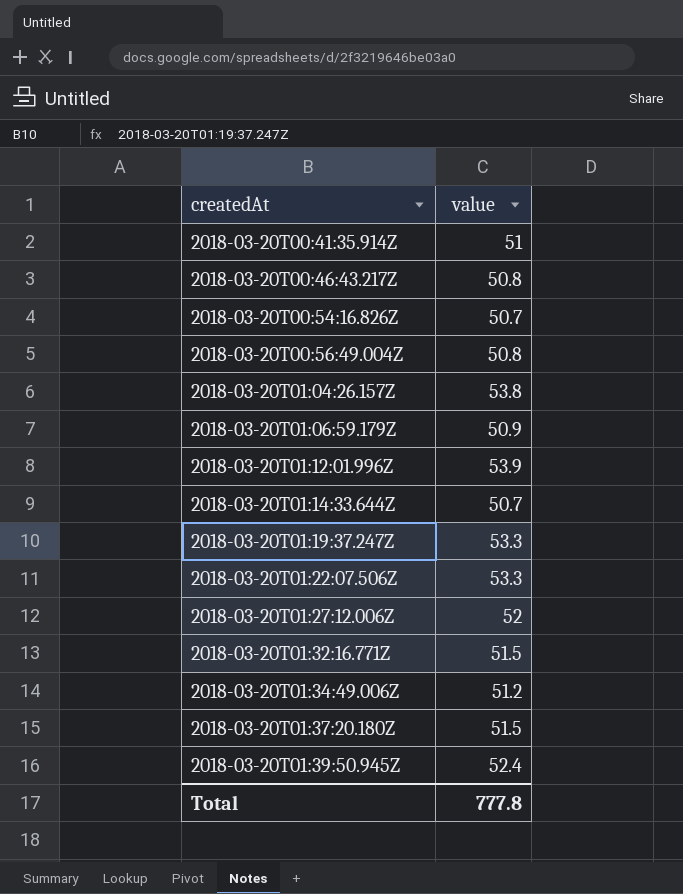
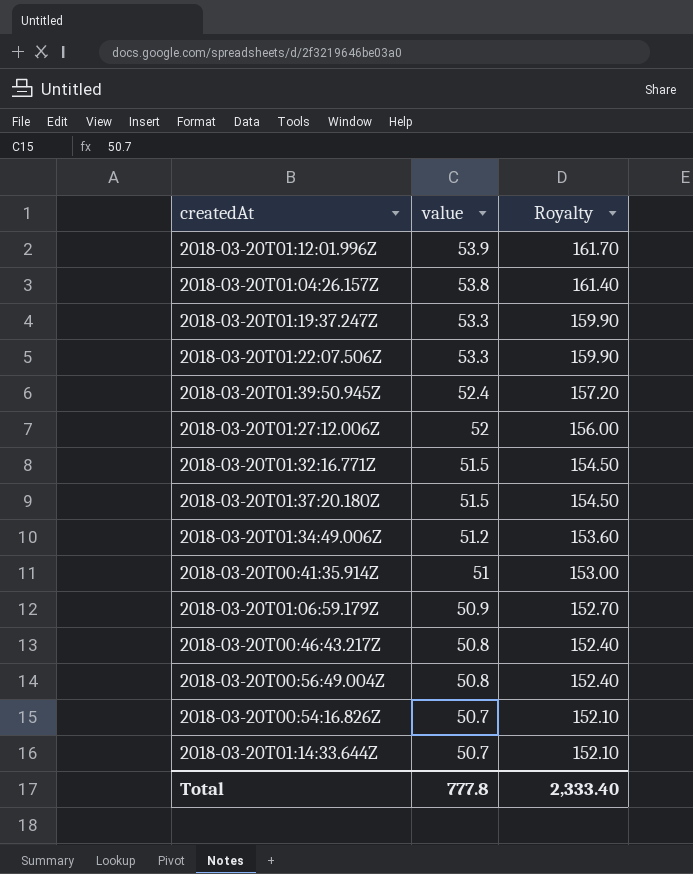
row order: createdAt ascending -> value descending
column Royalty | formula: none -> [value] * 3

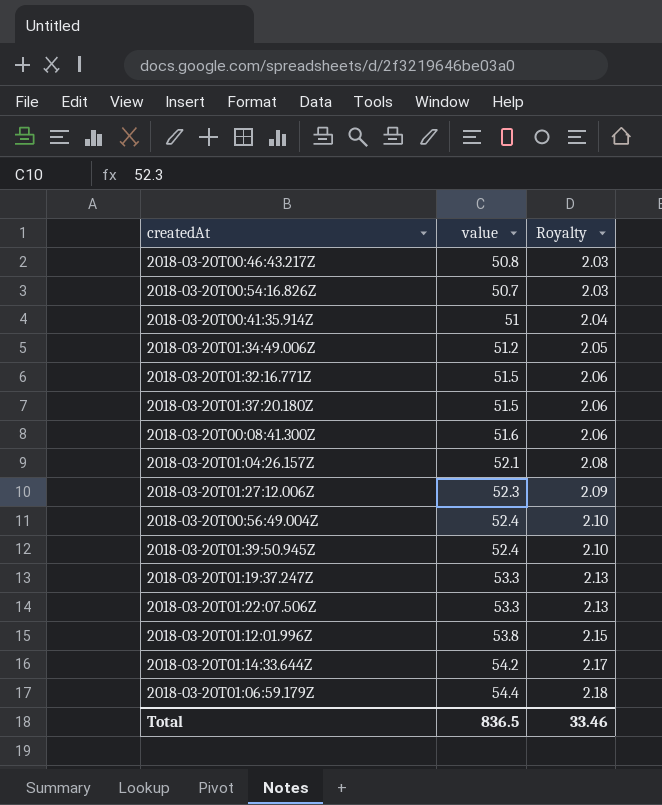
row order: value descending -> Royalty ascending
column Royalty | formula: [value] * 3 -> [value] * 0.04
row 2018-03-20T00:08:41.300Z: none -> 51.6 | 2.06
2018-03-20T01:04:26.157Z | value: 53.8 -> 52.1
2018-03-20T01:27:12.006Z | value: 52 -> 52.3
2018-03-20T00:56:49.004Z | value: 50.8 -> 52.4
2018-03-20T01:12:01.996Z | value: 53.9 -> 53.8
2018-03-20T01:14:33.644Z | value: 50.7 -> 54.2
2018-03-20T01:06:59.179Z | value: 50.9 -> 54.4
Total | value: 777.8 -> 836.5
Total | Royalty: 2,333.40 -> 33.46

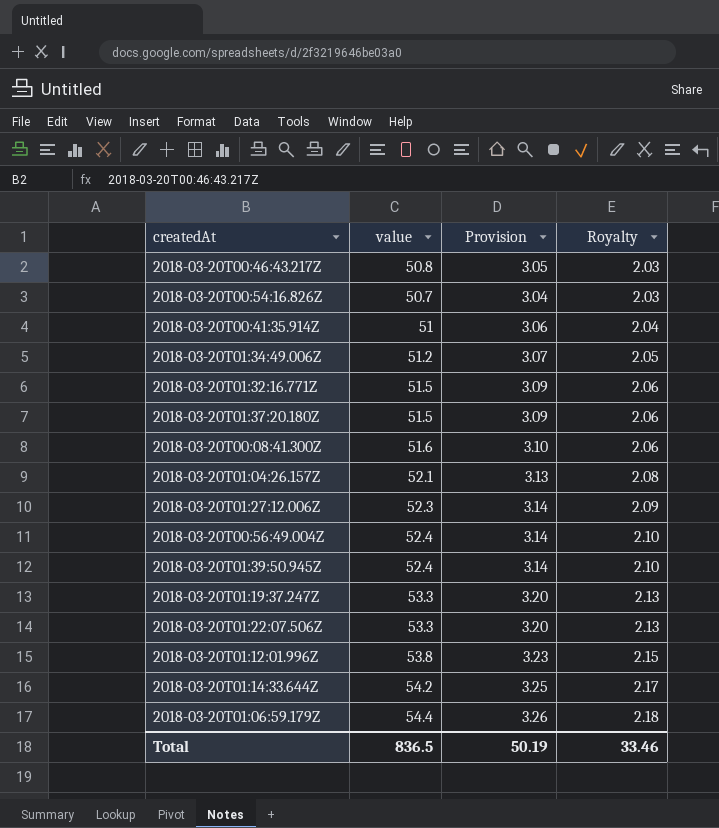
column Provision | formula: none -> [value] * 0.06

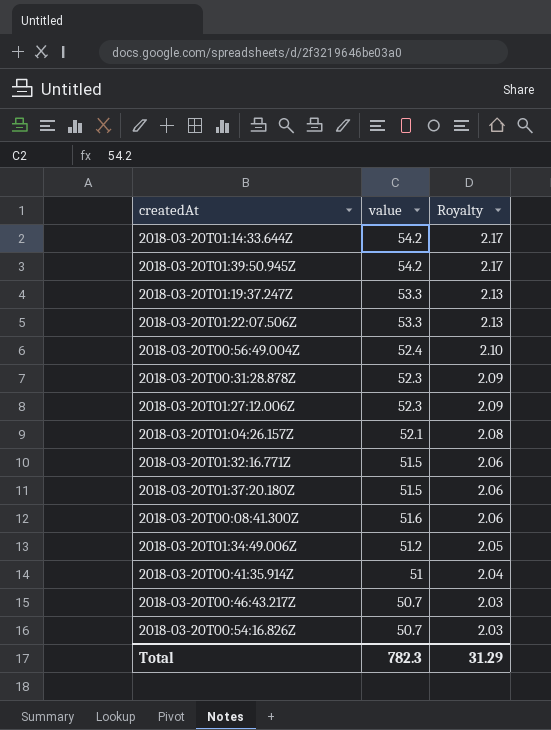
row order: Royalty ascending -> Royalty descending
column Provision | formula: [value] * 0.06 -> none
row 2018-03-20T01:12:01.996Z: 53.8 | 3.23 | 2.15 -> none
row 2018-03-20T01:06:59.179Z: 54.4 | 3.26 | 2.18 -> none
2018-03-20T01:39:50.945Z | value: 52.4 -> 54.2
2018-03-20T01:39:50.945Z | Royalty: 2.10 -> 2.17
row 2018-03-20T00:31:28.878Z: none -> 52.3 | 2.09
2018-03-20T00:46:43.217Z | value: 50.8 -> 50.7
Total | value: 836.5 -> 782.3
Total | Royalty: 33.46 -> 31.29

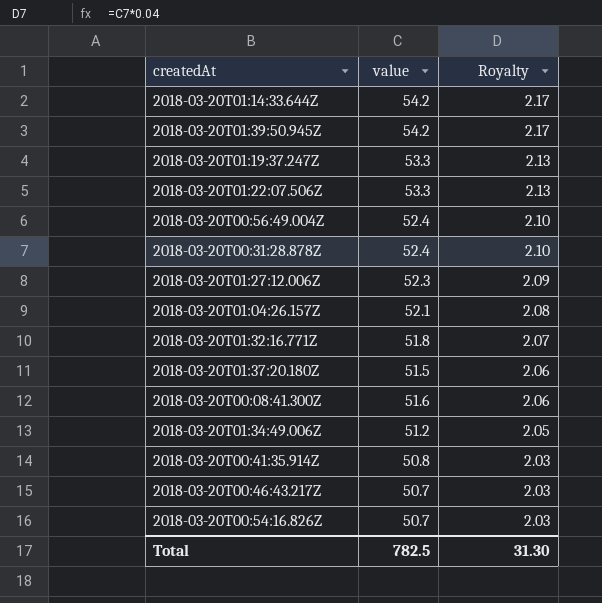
2018-03-20T00:31:28.878Z | value: 52.3 -> 52.4
2018-03-20T00:31:28.878Z | Royalty: 2.09 -> 2.10
2018-03-20T01:32:16.771Z | value: 51.5 -> 51.8
2018-03-20T01:32:16.771Z | Royalty: 2.06 -> 2.07
2018-03-20T00:41:35.914Z | value: 51 -> 50.8
2018-03-20T00:41:35.914Z | Royalty: 2.04 -> 2.03
Total | value: 782.3 -> 782.5
Total | Royalty: 31.29 -> 31.30

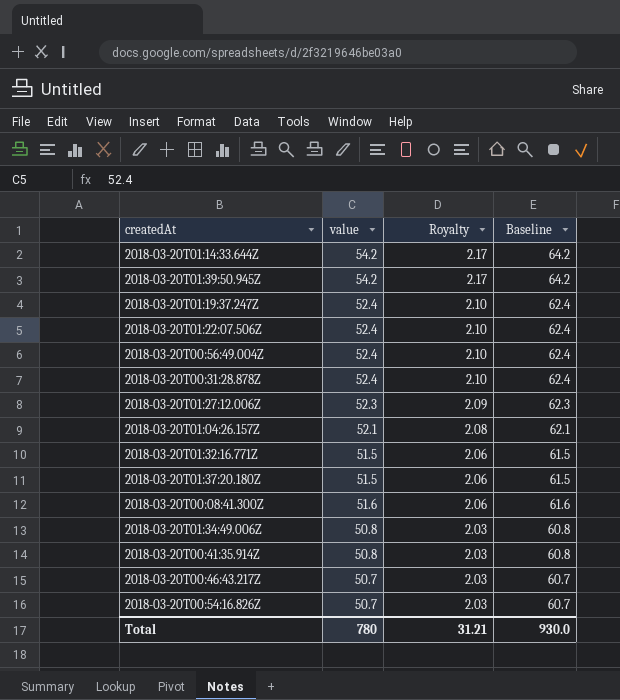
column Baseline | formula: none -> [value] + 10
2018-03-20T01:19:37.247Z | value: 53.3 -> 52.4
2018-03-20T01:19:37.247Z | Royalty: 2.13 -> 2.10
2018-03-20T01:22:07.506Z | value: 53.3 -> 52.4
2018-03-20T01:22:07.506Z | Royalty: 2.13 -> 2.10
2018-03-20T01:32:16.771Z | value: 51.8 -> 51.5
2018-03-20T01:32:16.771Z | Royalty: 2.07 -> 2.06
2018-03-20T01:34:49.006Z | value: 51.2 -> 50.8
2018-03-20T01:34:49.006Z | Royalty: 2.05 -> 2.03
Total | value: 782.5 -> 780
Total | Royalty: 31.30 -> 31.21

